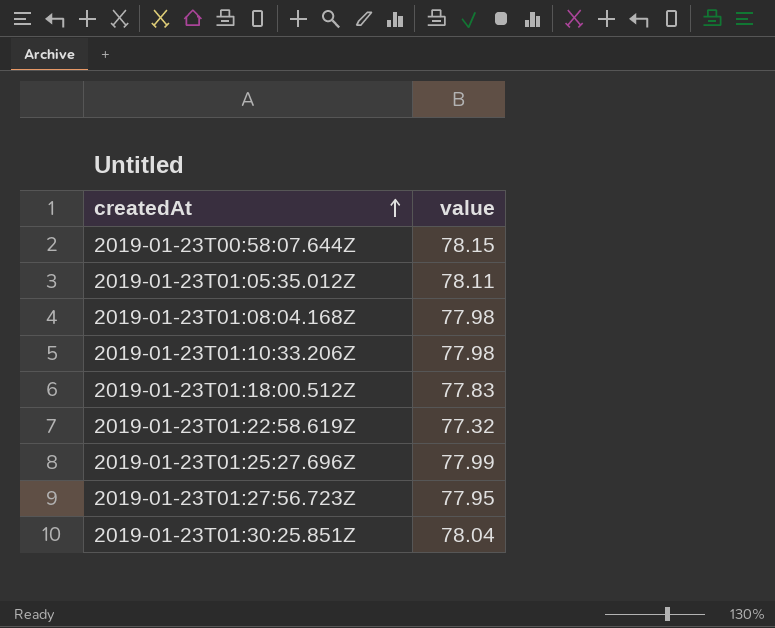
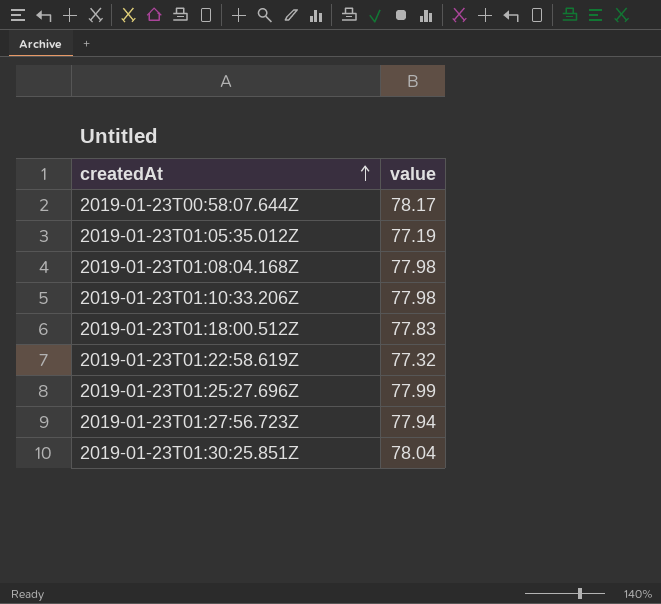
2019-01-23T00:58:07.644Z | value: 78.15 -> 78.17
2019-01-23T01:05:35.012Z | value: 78.11 -> 77.19
2019-01-23T01:27:56.723Z | value: 77.95 -> 77.94

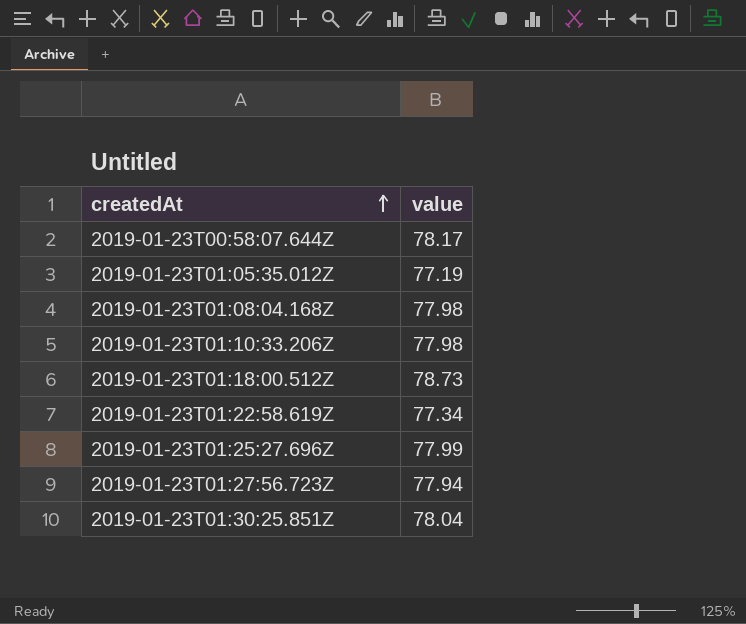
2019-01-23T01:18:00.512Z | value: 77.83 -> 78.73
2019-01-23T01:22:58.619Z | value: 77.32 -> 77.34

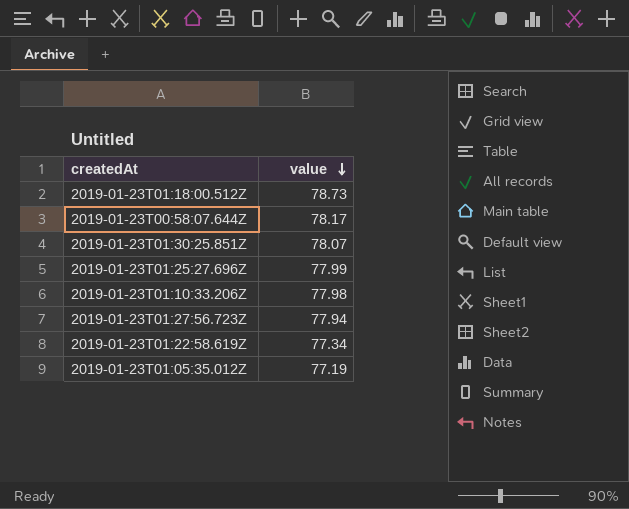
row order: createdAt ascending -> value descending
row 2019-01-23T01:08:04.168Z: 77.98 -> none
2019-01-23T01:30:25.851Z | value: 78.04 -> 78.07

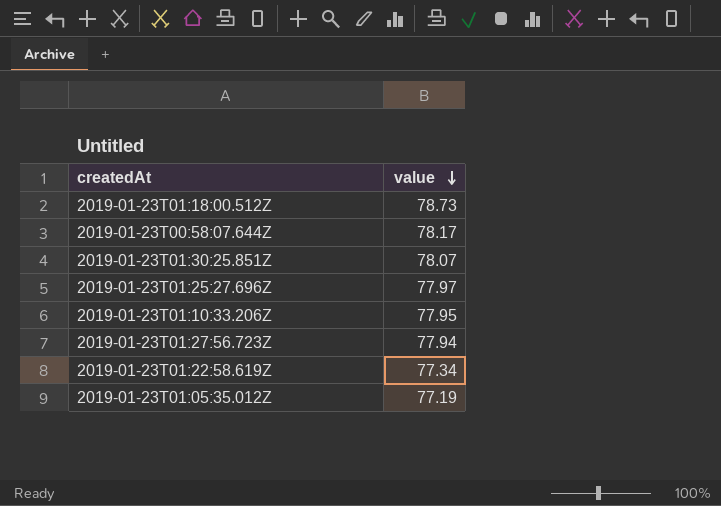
2019-01-23T01:25:27.696Z | value: 77.99 -> 77.97
2019-01-23T01:10:33.206Z | value: 77.98 -> 77.95

